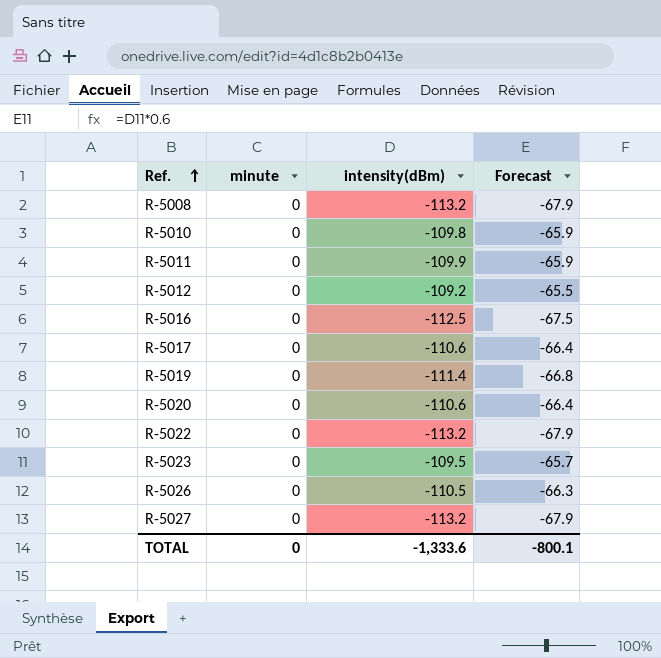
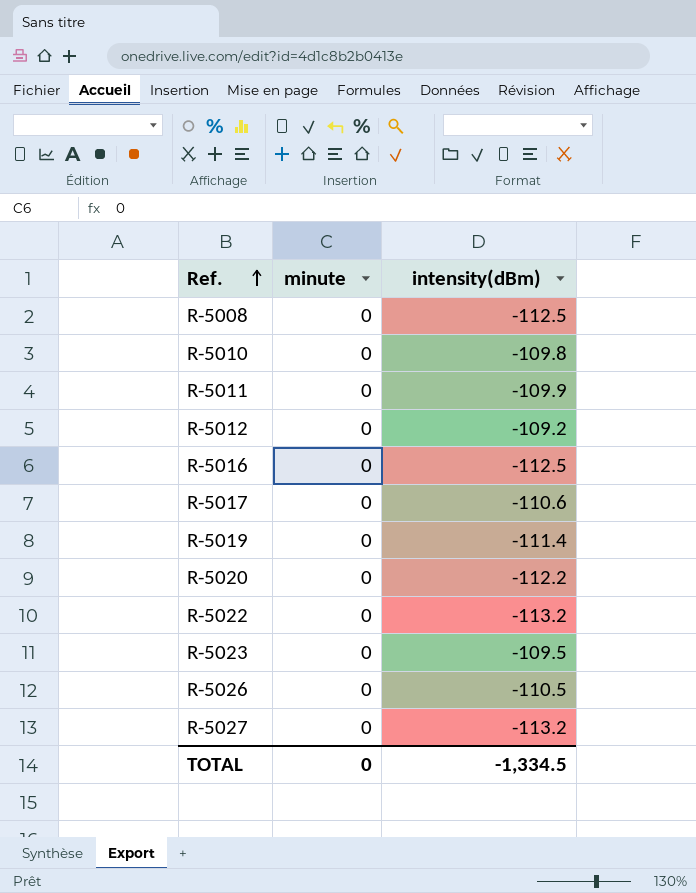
column Forecast | formula: [intensity(dBm)] * 0.6 -> none
R-5008 | intensity(dBm): -113.2 -> -112.5
R-5020 | intensity(dBm): -110.6 -> -112.2
TOTAL | intensity(dBm): -1,333.6 -> -1,334.5

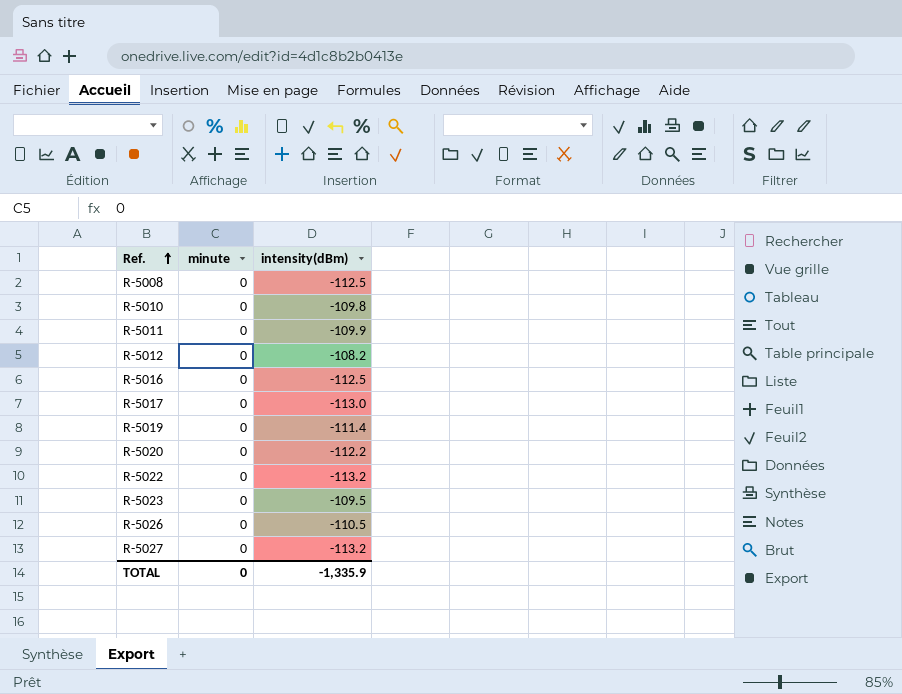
R-5012 | intensity(dBm): -109.2 -> -108.2
R-5017 | intensity(dBm): -110.6 -> -113.0
TOTAL | intensity(dBm): -1,334.5 -> -1,335.9

